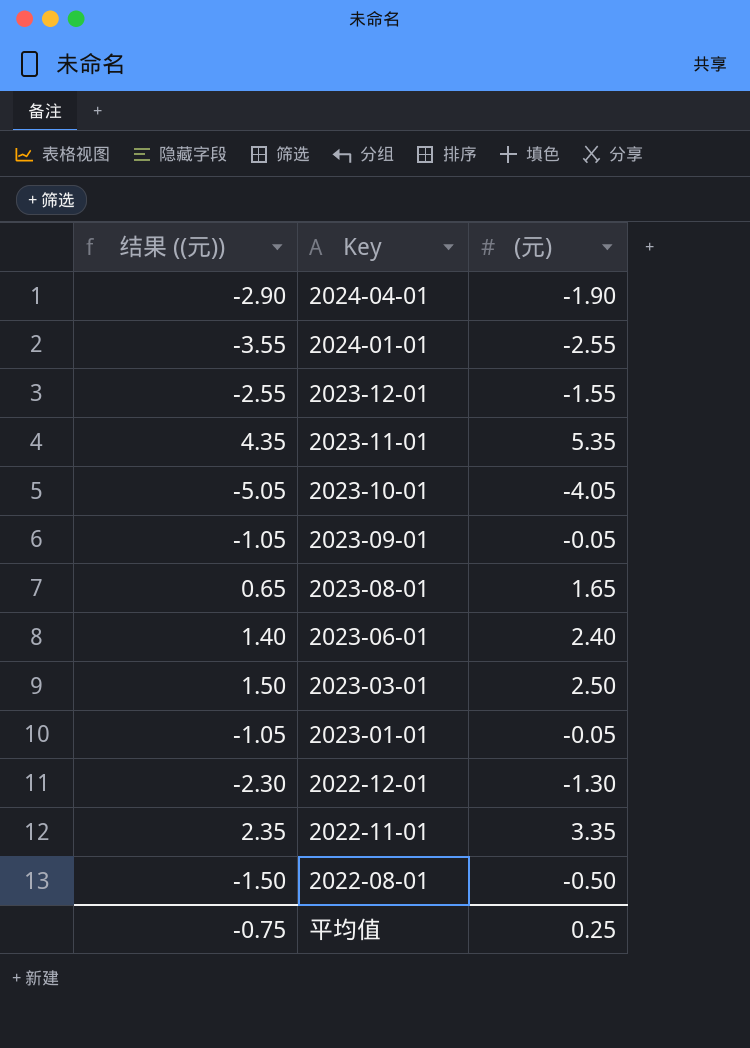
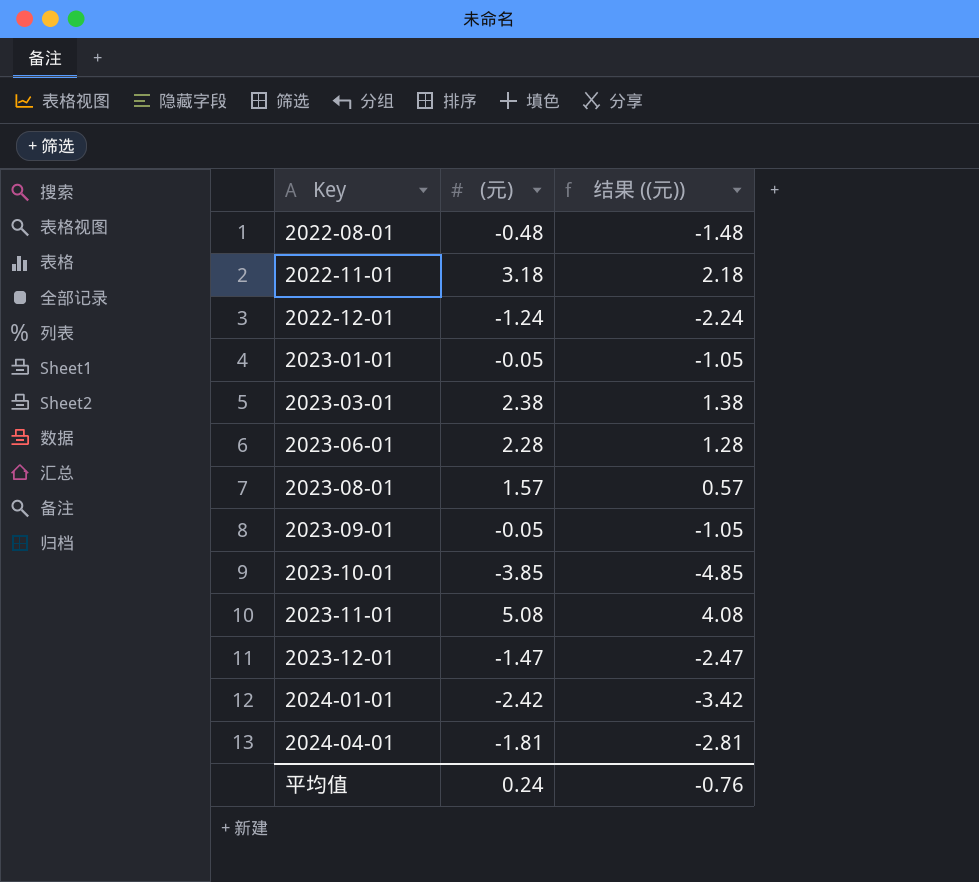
row order: Key descending -> Key ascending
column 结果 ((元)) | position: 1 -> 3
2022-08-01 | (元): -0.50 -> -0.48
2022-08-01 | 结果 ((元)): -1.50 -> -1.48
2022-11-01 | (元): 3.35 -> 3.18
2022-11-01 | 结果 ((元)): 2.35 -> 2.18
2022-12-01 | (元): -1.30 -> -1.24
2022-12-01 | 结果 ((元)): -2.30 -> -2.24
2023-03-01 | (元): 2.50 -> 2.38
2023-03-01 | 结果 ((元)): 1.50 -> 1.38
2023-06-01 | (元): 2.40 -> 2.28
2023-06-01 | 结果 ((元)): 1.40 -> 1.28
2023-08-01 | (元): 1.65 -> 1.57
2023-08-01 | 结果 ((元)): 0.65 -> 0.57
2023-10-01 | (元): -4.05 -> -3.85
2023-10-01 | 结果 ((元)): -5.05 -> -4.85
2023-11-01 | (元): 5.35 -> 5.08
2023-11-01 | 结果 ((元)): 4.35 -> 4.08
2023-12-01 | (元): -1.55 -> -1.47
2023-12-01 | 结果 ((元)): -2.55 -> -2.47
2024-01-01 | (元): -2.55 -> -2.42
2024-01-01 | 结果 ((元)): -3.55 -> -3.42
2024-04-01 | (元): -1.90 -> -1.81
2024-04-01 | 结果 ((元)): -2.90 -> -2.81
平均值 | (元): 0.25 -> 0.24
平均值 | 结果 ((元)): -0.75 -> -0.76

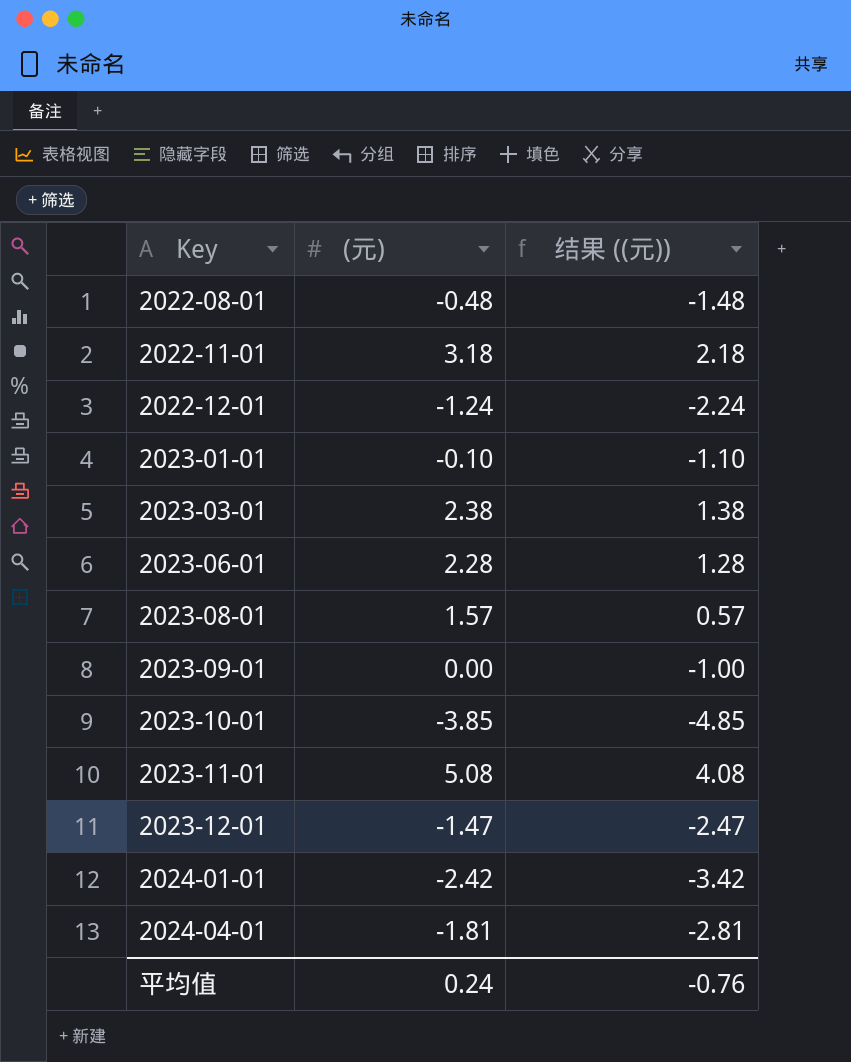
2023-01-01 | (元): -0.05 -> -0.10
2023-01-01 | 结果 ((元)): -1.05 -> -1.10
2023-09-01 | (元): -0.05 -> 0.00
2023-09-01 | 结果 ((元)): -1.05 -> -1.00

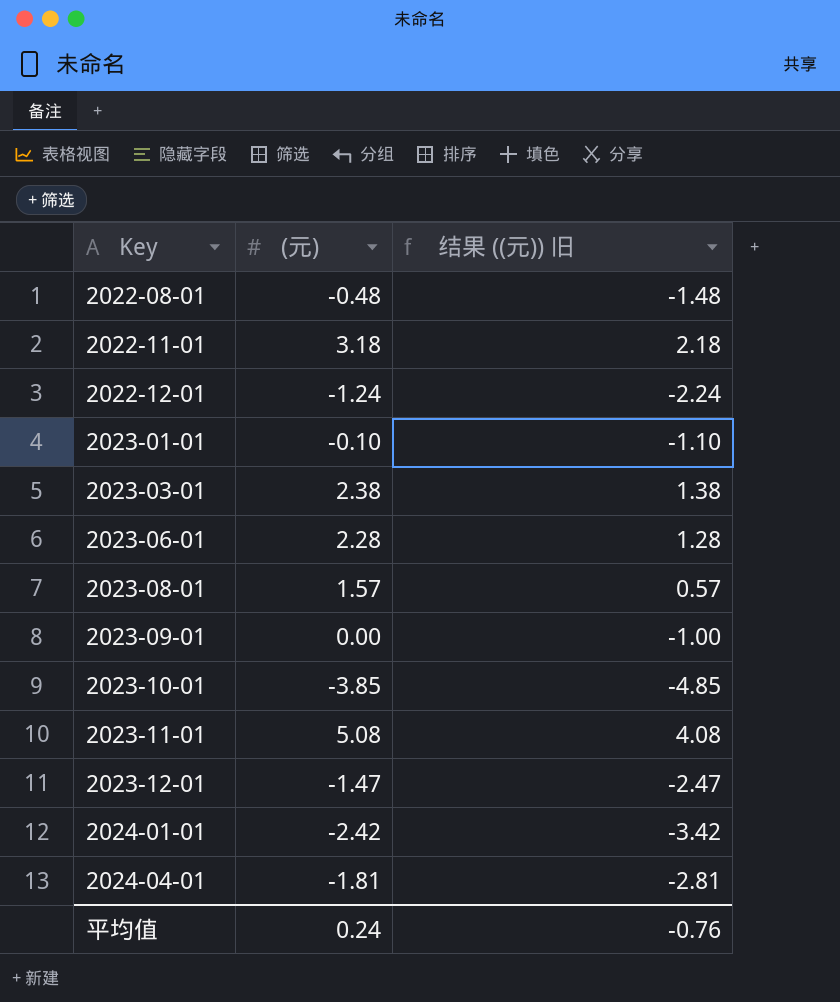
column name: 结果 ((元)) -> 结果 ((元)) 旧

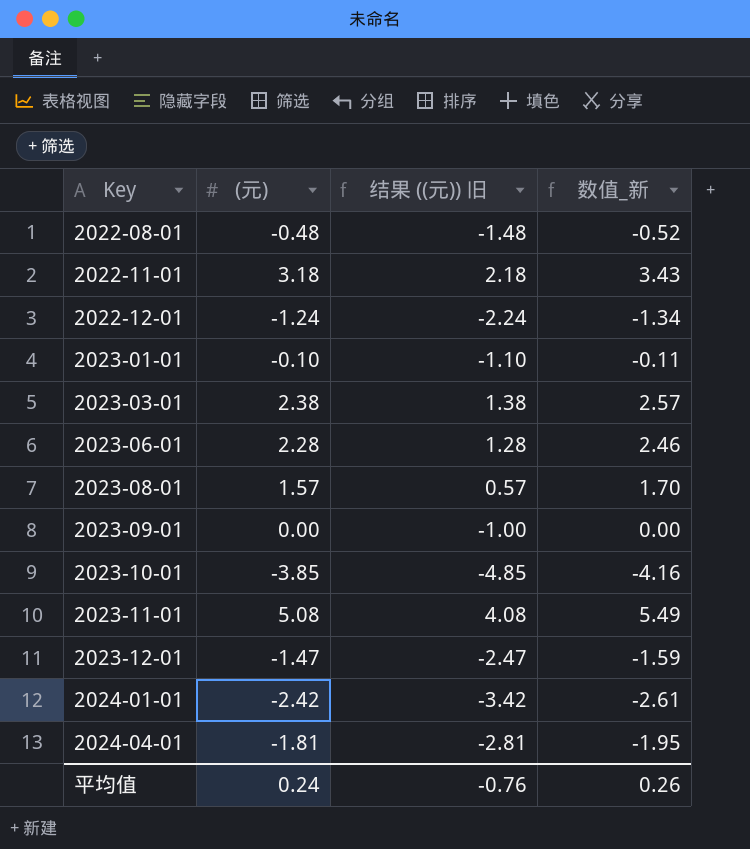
column 数值_新 | formula: none -> [(元)] * 1.08

